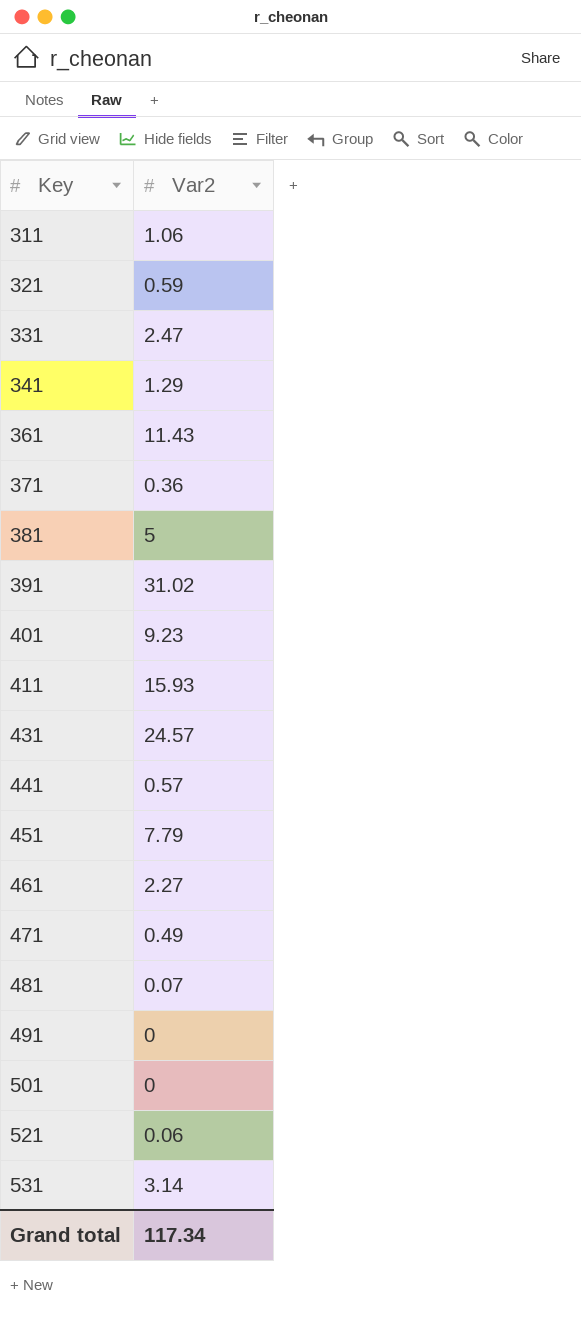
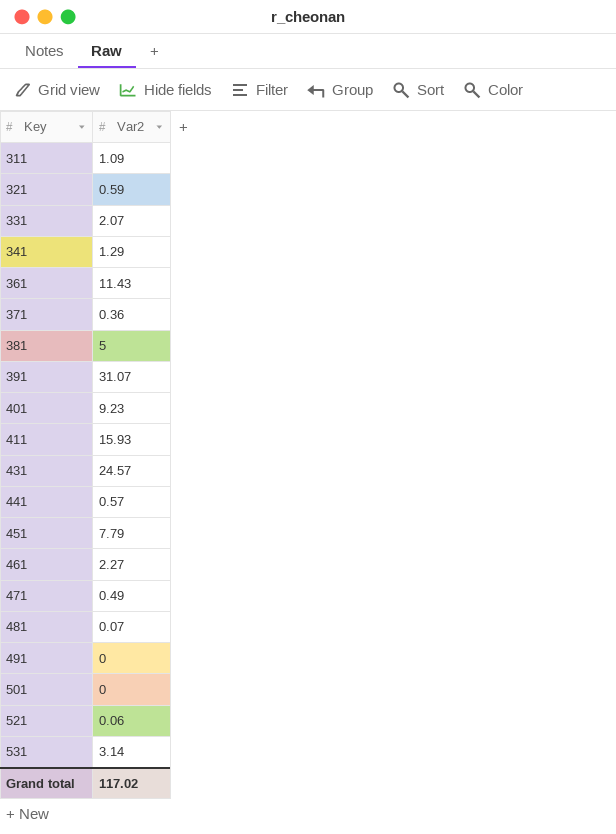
311 | Var2: 1.06 -> 1.09
331 | Var2: 2.47 -> 2.07
391 | Var2: 31.02 -> 31.07
Grand total | Var2: 117.34 -> 117.02

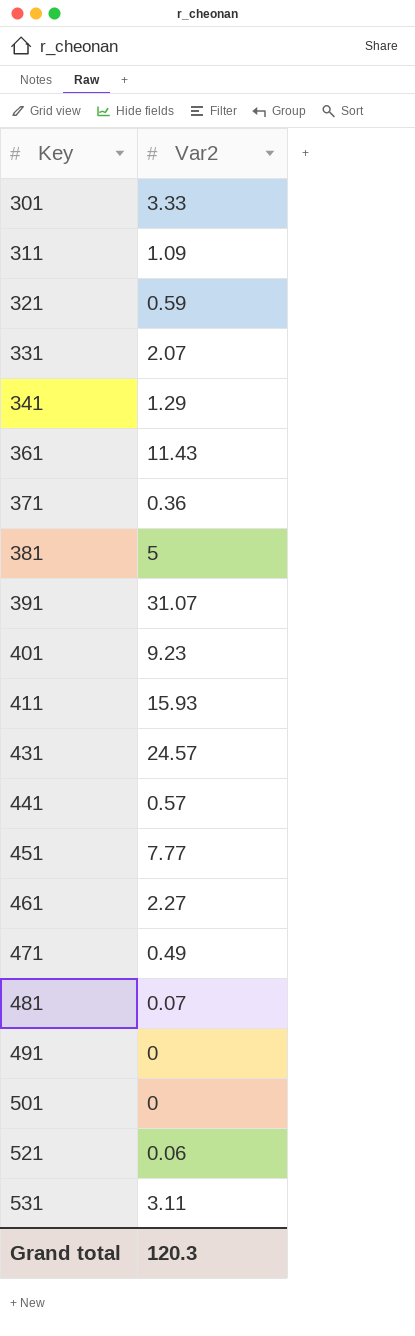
row 301: none -> 3.33
451 | Var2: 7.79 -> 7.77
531 | Var2: 3.14 -> 3.11
Grand total | Var2: 117.02 -> 120.3

